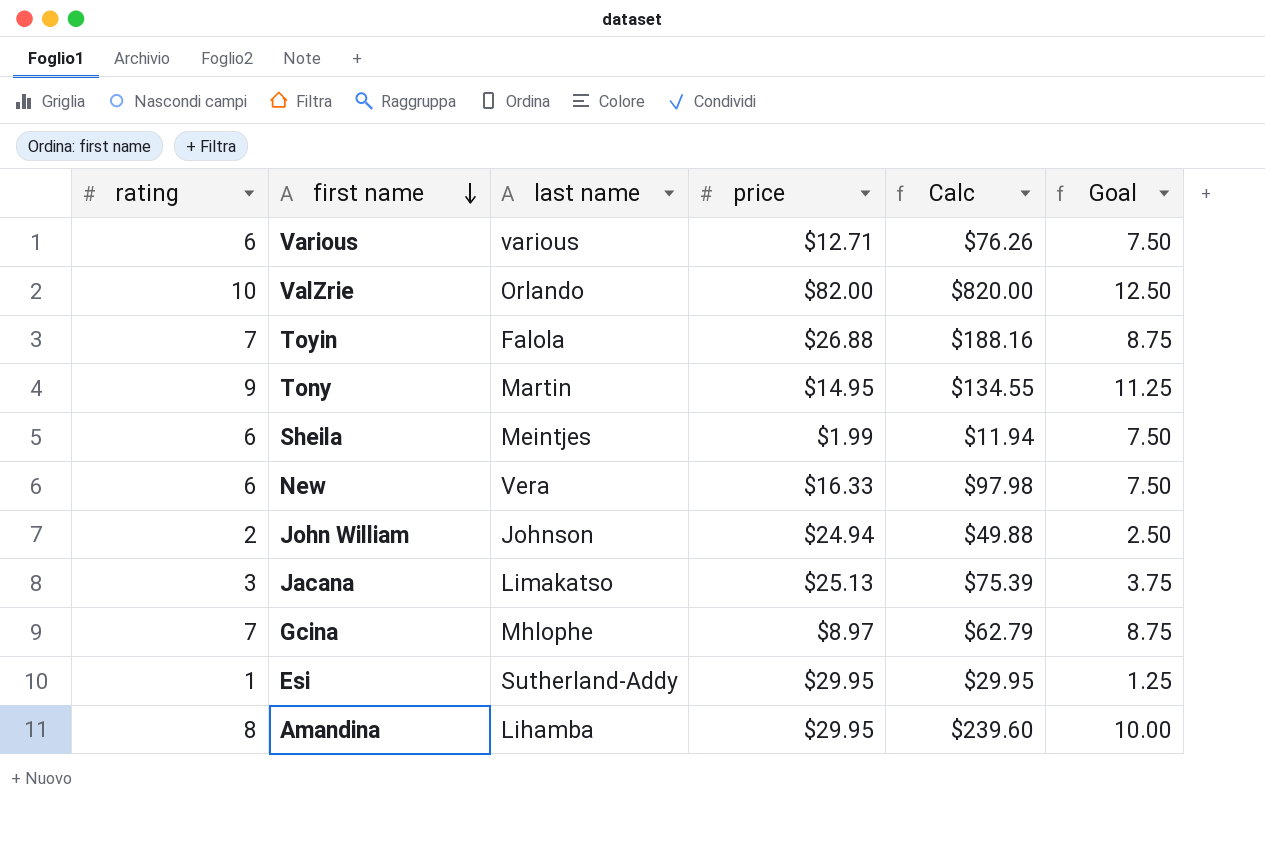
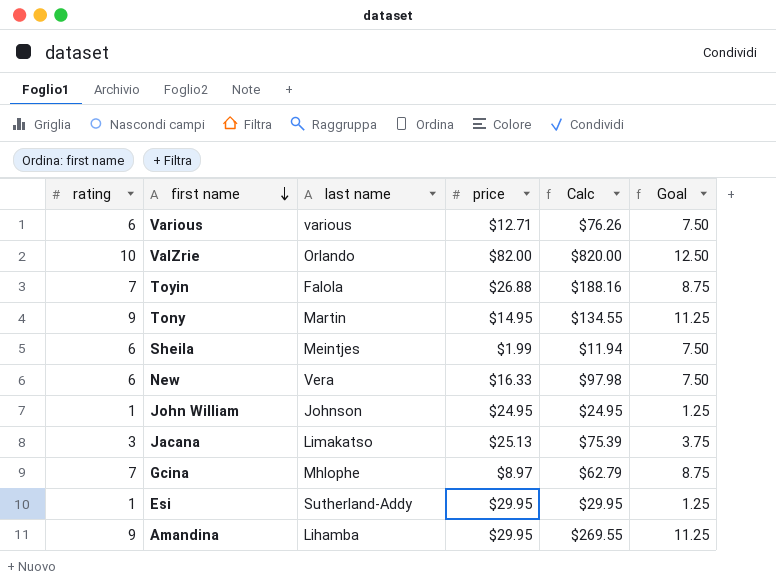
John William | rating: 2 -> 1
John William | price: $24.94 -> $24.95
John William | Calc: $49.88 -> $24.95
John William | Goal: 2.50 -> 1.25
Amandina | rating: 8 -> 9
Amandina | Calc: $239.60 -> $269.55
Amandina | Goal: 10.00 -> 11.25

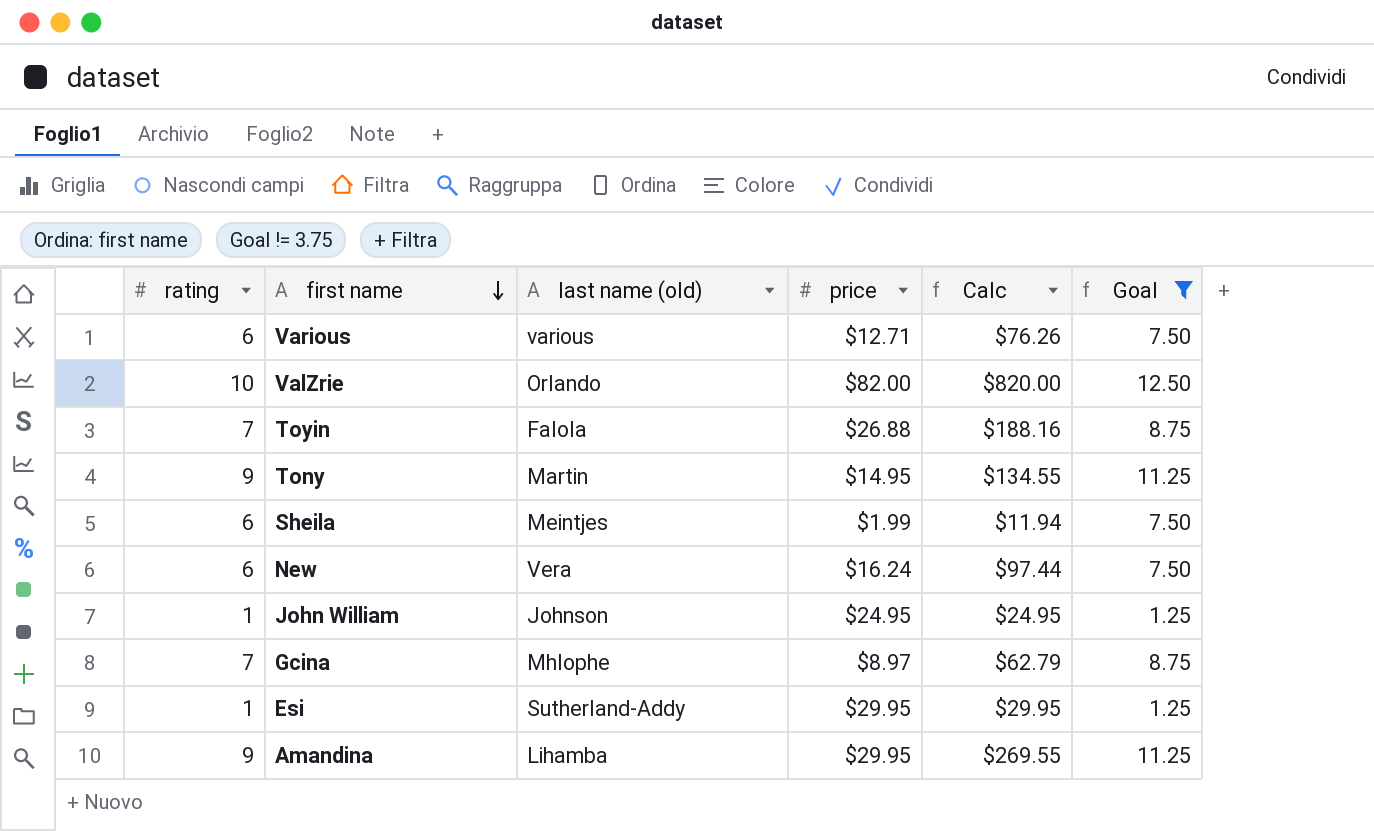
filter: none -> Goal != 3.75
column name: last name -> last name (old)
New | price: $16.33 -> $16.24
New | Calc: $97.98 -> $97.44

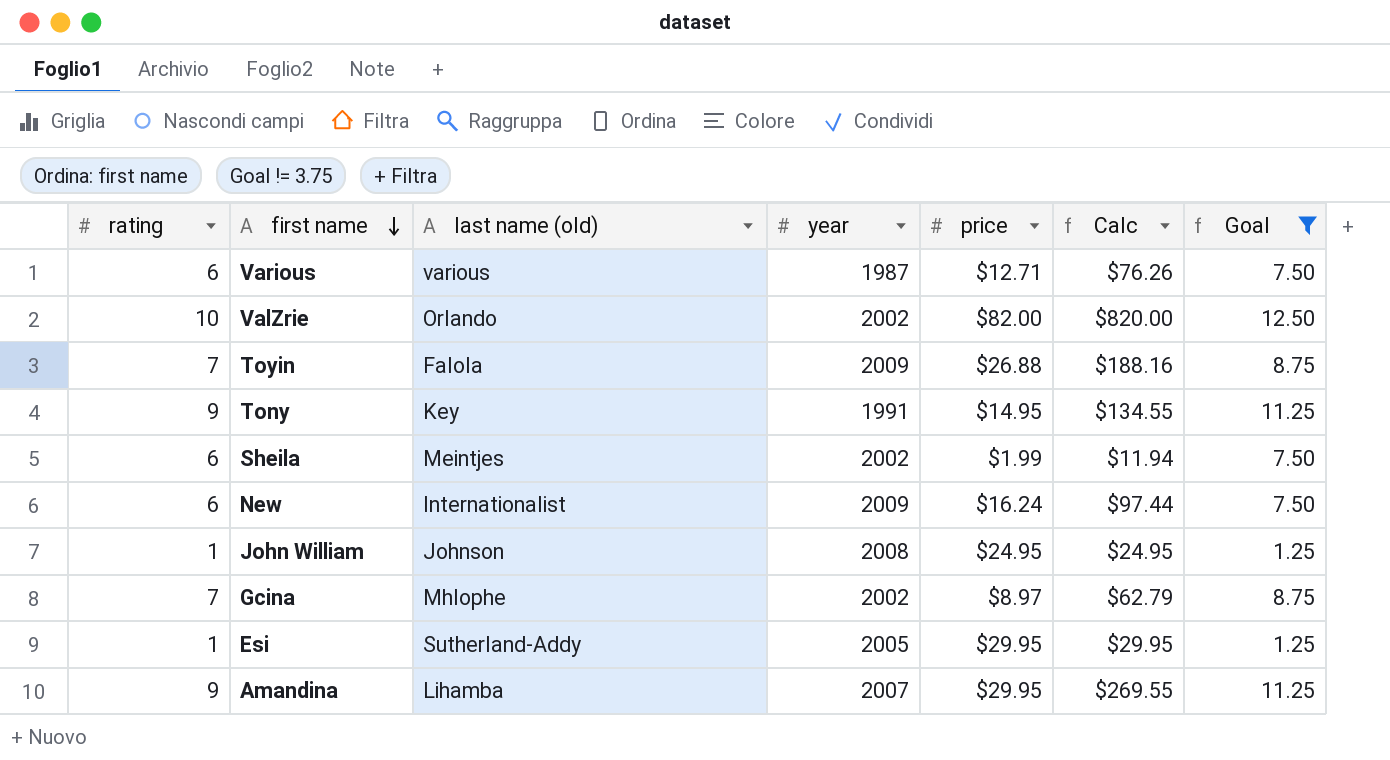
column year | position: none -> 4
Tony | last name (old): Martin -> Key
New | last name (old): Vera -> Internationalist

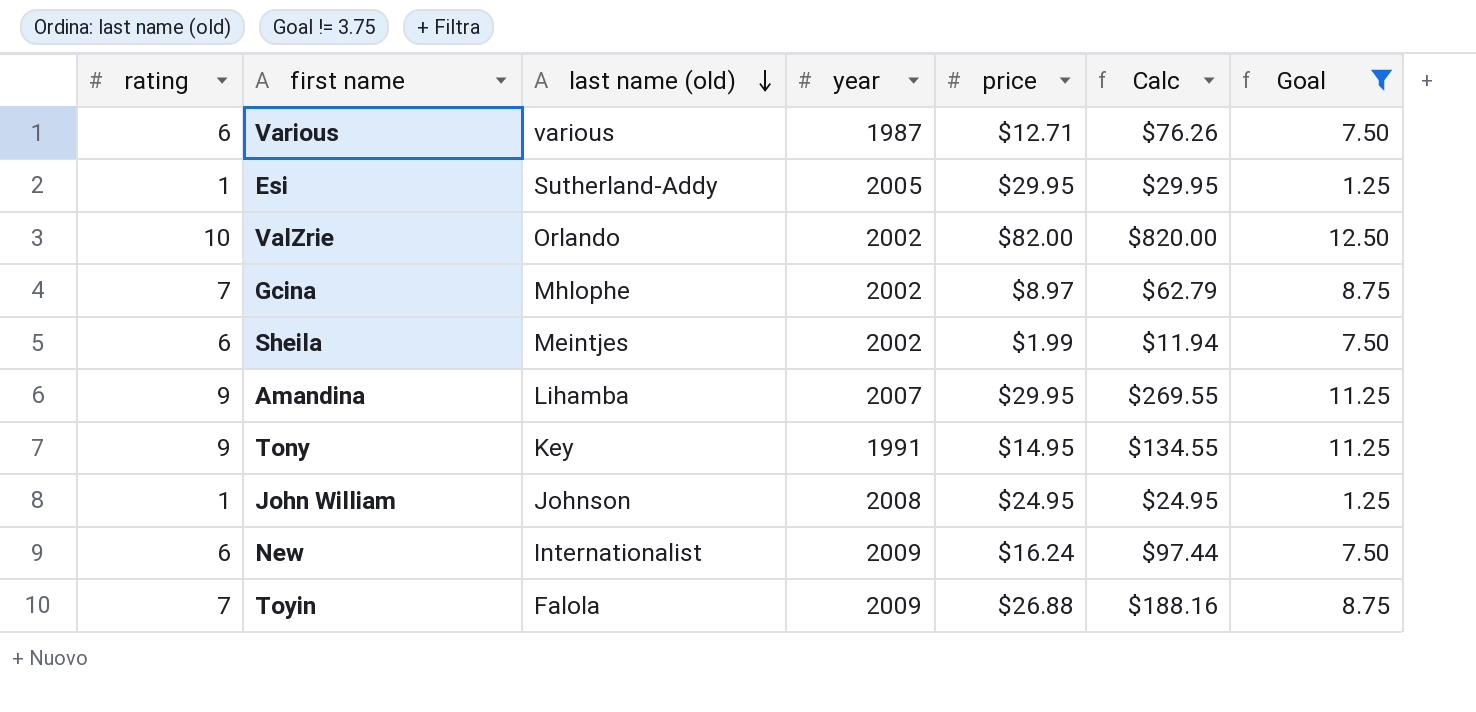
row order: first name descending -> last name (old) descending

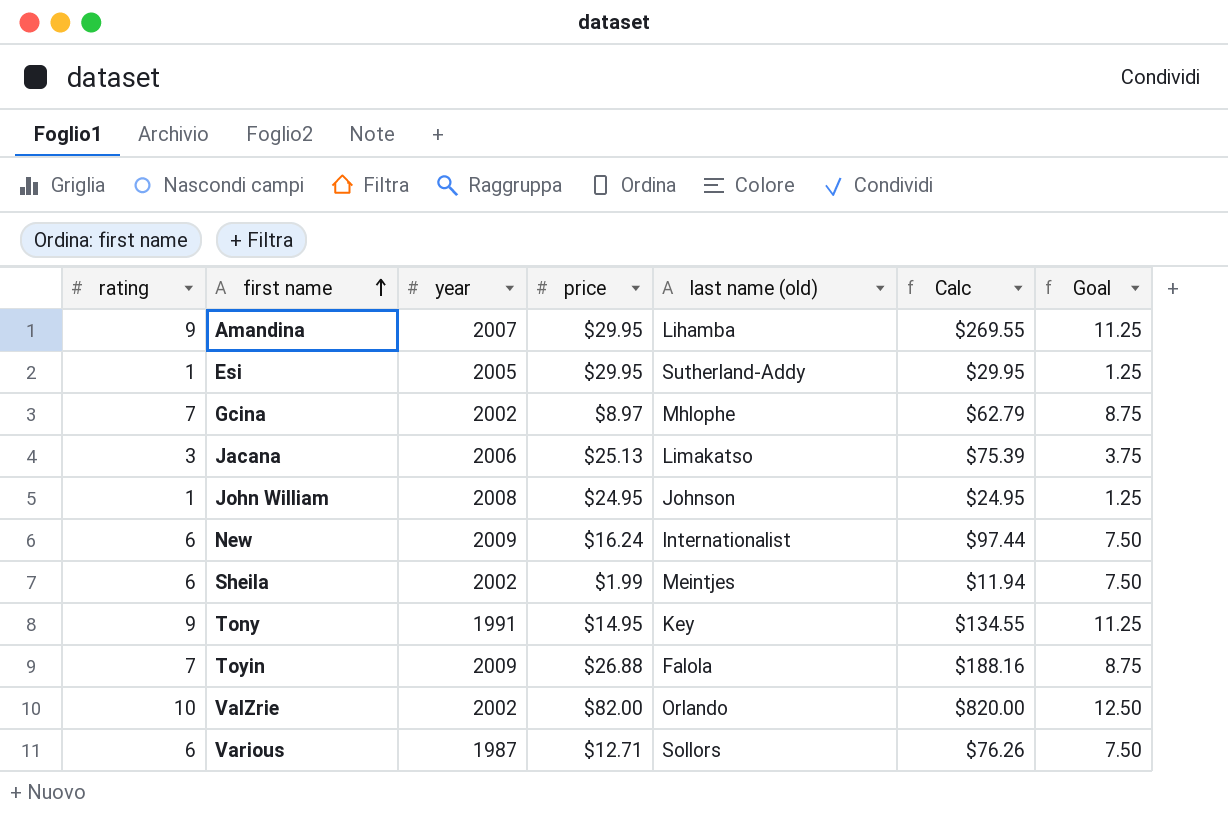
filter: Goal != 3.75 -> none
row order: last name (old) descending -> first name ascending
column last name (old) | position: 3 -> 5
Various | last name (old): various -> Sollors

